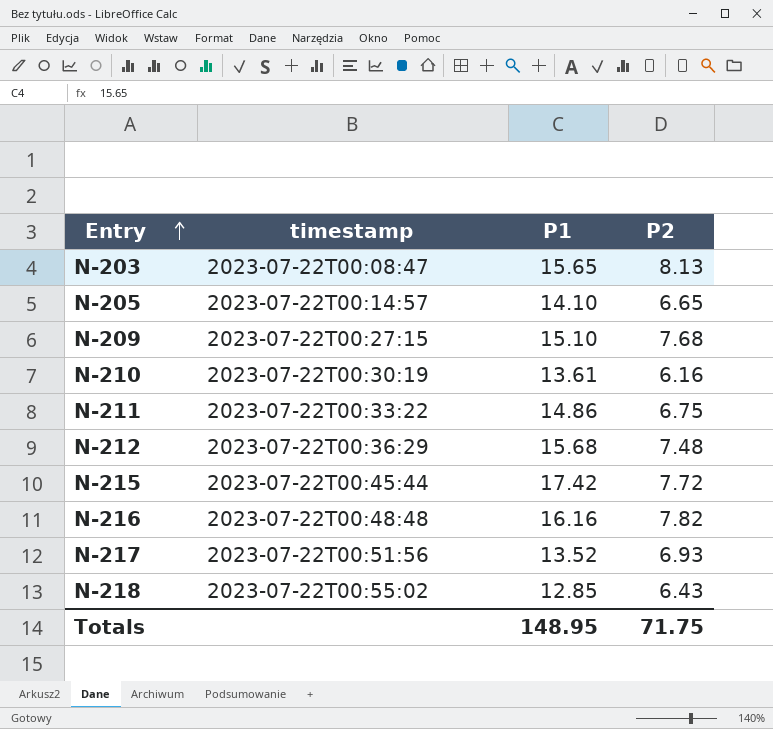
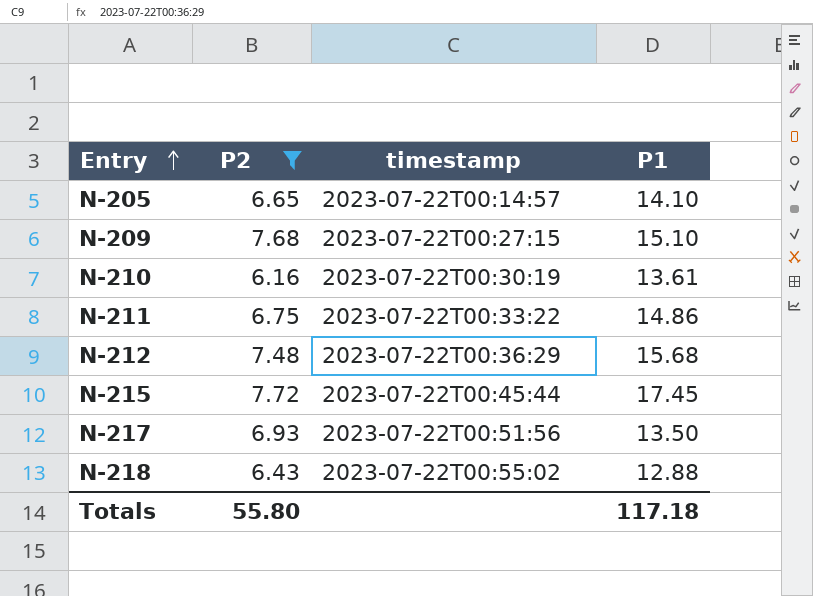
filter: none -> P2 <= 7.72
column P2 | position: 4 -> 2
N-215 | P1: 17.42 -> 17.45
N-217 | P1: 13.52 -> 13.50
N-218 | P1: 12.85 -> 12.88
Totals | P2: 71.75 -> 55.80
Totals | P1: 148.95 -> 117.18

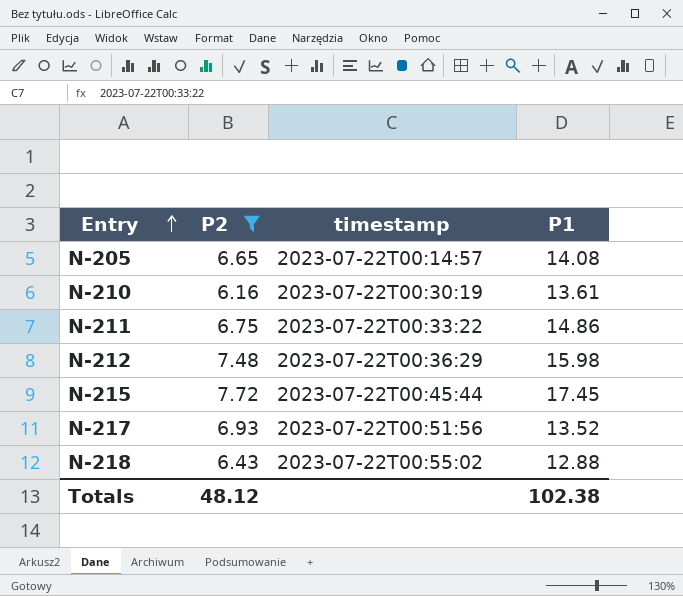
row N-209: 7.68 | 2023-07-22T00:27:15 | 15.10 -> none
N-205 | P1: 14.10 -> 14.08
N-212 | P1: 15.68 -> 15.98
N-217 | P1: 13.50 -> 13.52
Totals | P2: 55.80 -> 48.12
Totals | P1: 117.18 -> 102.38

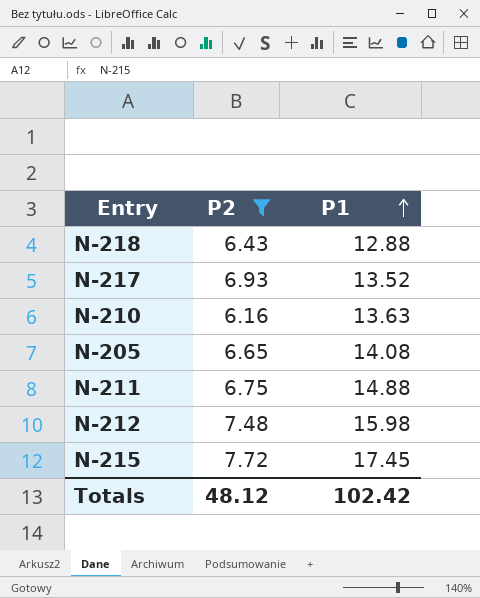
row order: Entry ascending -> P1 ascending
column timestamp | position: 3 -> none
N-210 | P1: 13.61 -> 13.63
N-211 | P1: 14.86 -> 14.88
Totals | P1: 102.38 -> 102.42

